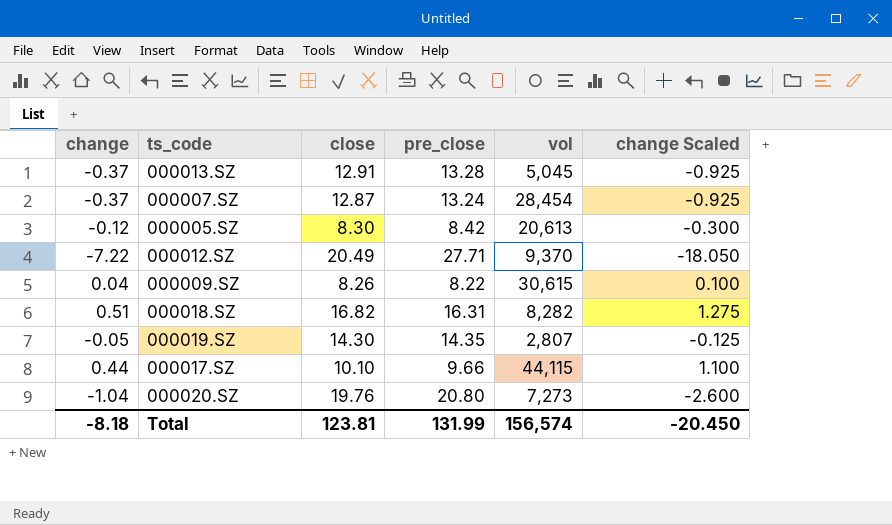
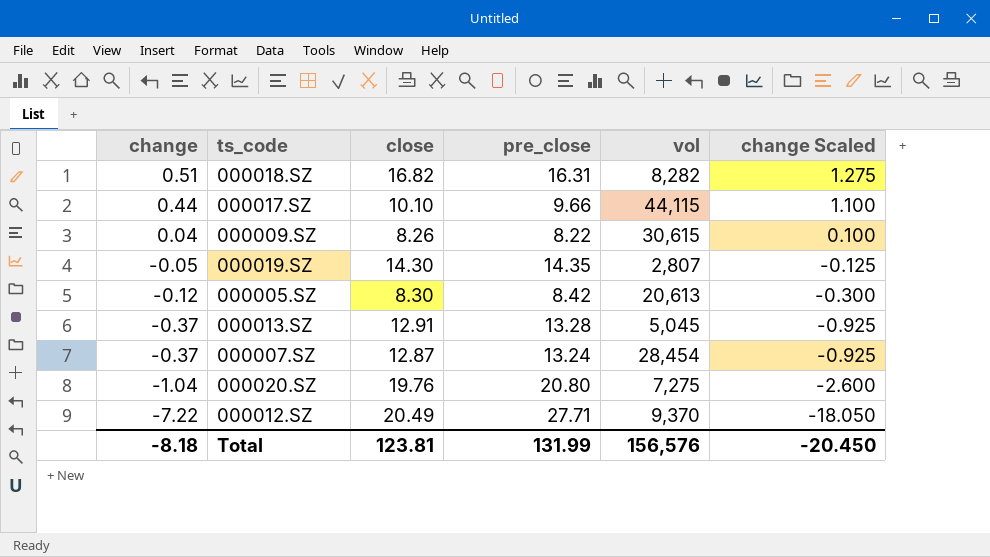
row order: none -> change descending
000020.SZ | vol: 7,273 -> 7,275
Total | vol: 156,574 -> 156,576

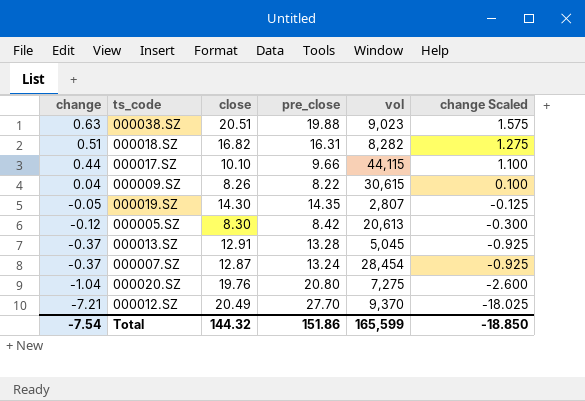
row 000038.SZ: none -> 0.63 | 20.51 | 19.88 | 9,023 | 1.575
000012.SZ | change: -7.22 -> -7.21
000012.SZ | pre_close: 27.71 -> 27.70
000012.SZ | change Scaled: -18.050 -> -18.025
Total | change: -8.18 -> -7.54
Total | close: 123.81 -> 144.32
Total | pre_close: 131.99 -> 151.86
Total | vol: 156,576 -> 165,599
Total | change Scaled: -20.450 -> -18.850

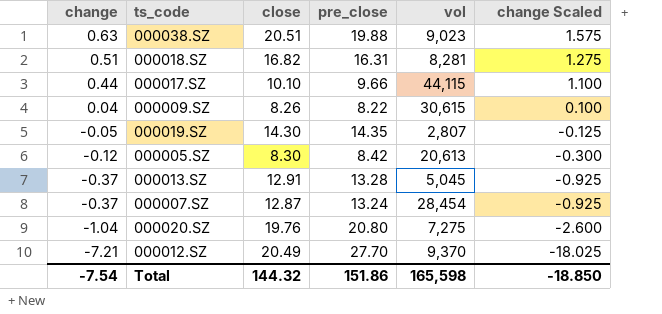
000018.SZ | vol: 8,282 -> 8,281
Total | vol: 165,599 -> 165,598

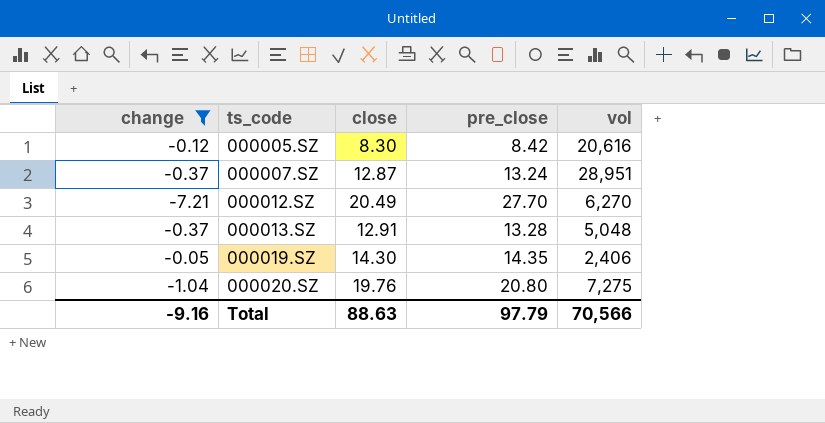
filter: none -> change <= -0.05
row order: change descending -> ts_code ascending
column change Scaled | formula: [change] * 2.5 -> none
000005.SZ | vol: 20,613 -> 20,616
000007.SZ | vol: 28,454 -> 28,951
000012.SZ | vol: 9,370 -> 6,270
000013.SZ | vol: 5,045 -> 5,048
000019.SZ | vol: 2,807 -> 2,406
Total | change: -7.54 -> -9.16
Total | close: 144.32 -> 88.63
Total | pre_close: 151.86 -> 97.79
Total | vol: 165,598 -> 70,566

